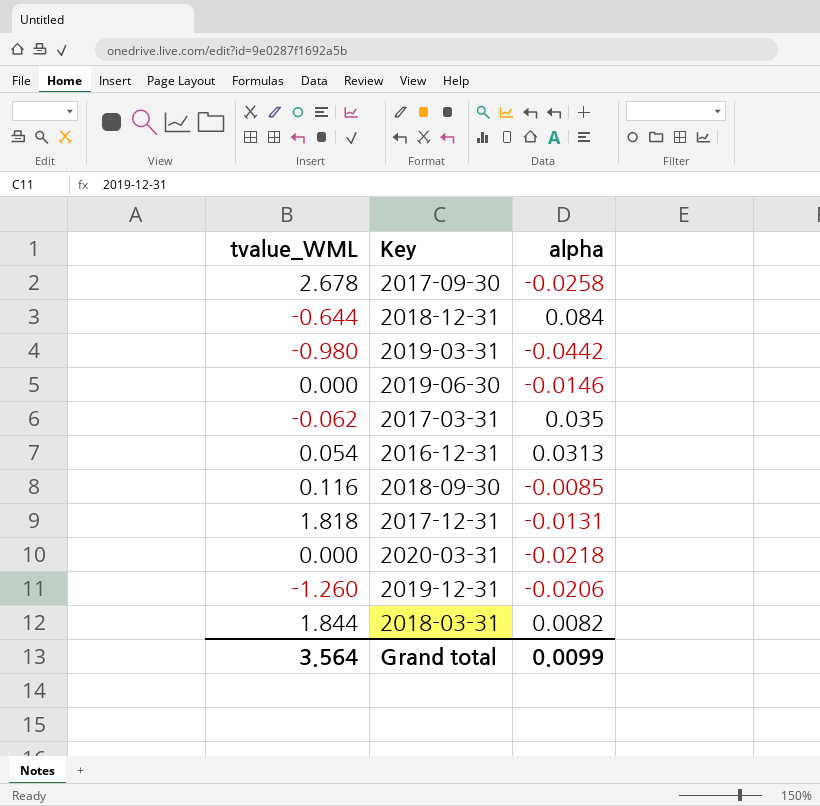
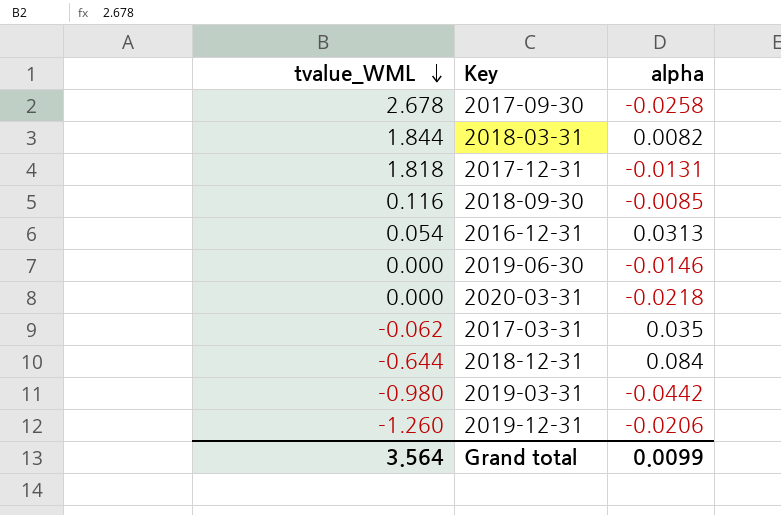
row order: none -> tvalue_WML descending

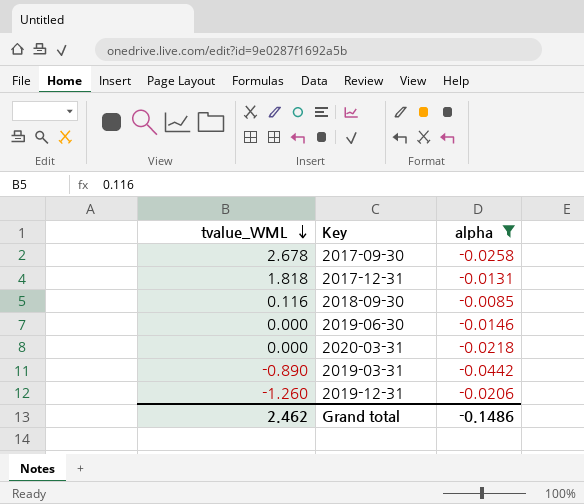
filter: none -> alpha <= -0.0085
2019-03-31 | tvalue_WML: -0.980 -> -0.890
Grand total | tvalue_WML: 3.564 -> 2.462
Grand total | alpha: 0.0099 -> -0.1486

